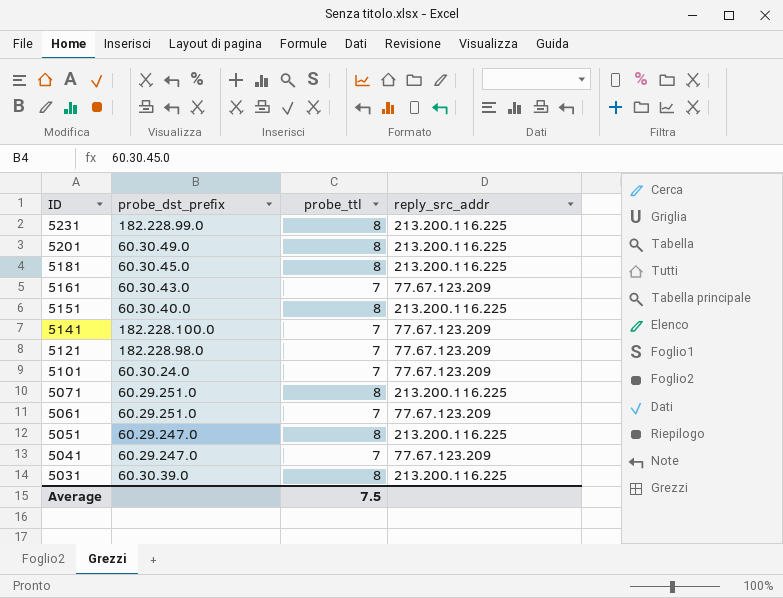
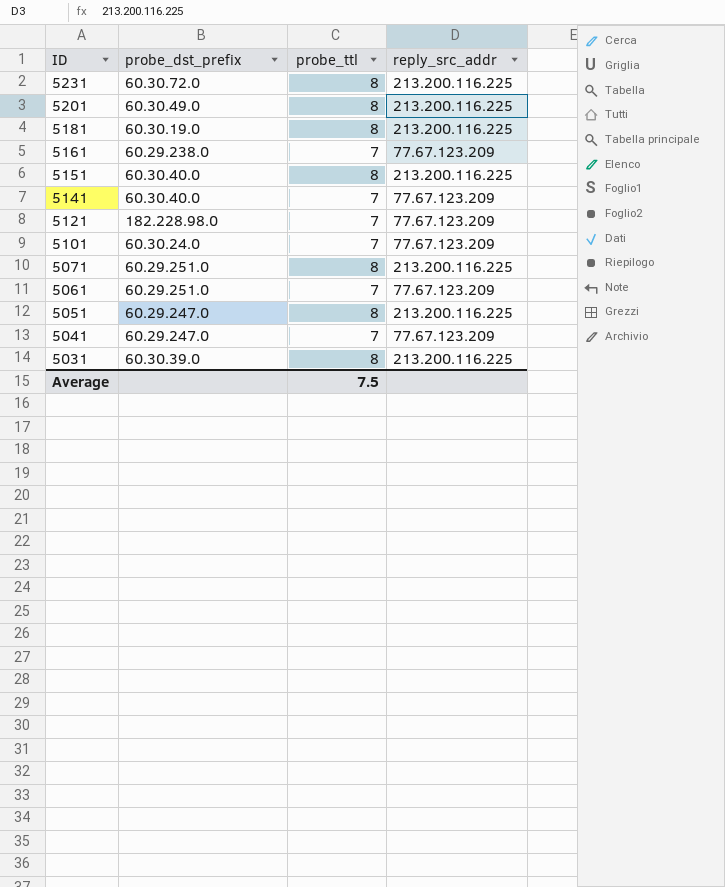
5231 | probe_dst_prefix: 182.228.99.0 -> 60.30.72.0
5181 | probe_dst_prefix: 60.30.45.0 -> 60.30.19.0
5161 | probe_dst_prefix: 60.30.43.0 -> 60.29.238.0
5141 | probe_dst_prefix: 182.228.100.0 -> 60.30.40.0

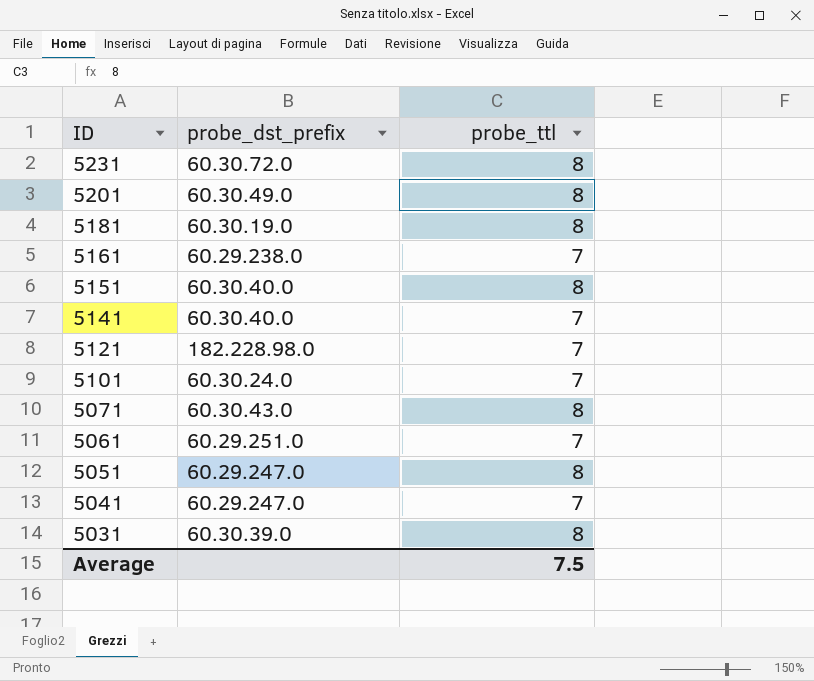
column reply_src_addr | position: 4 -> none
5071 | probe_dst_prefix: 60.29.251.0 -> 60.30.43.0

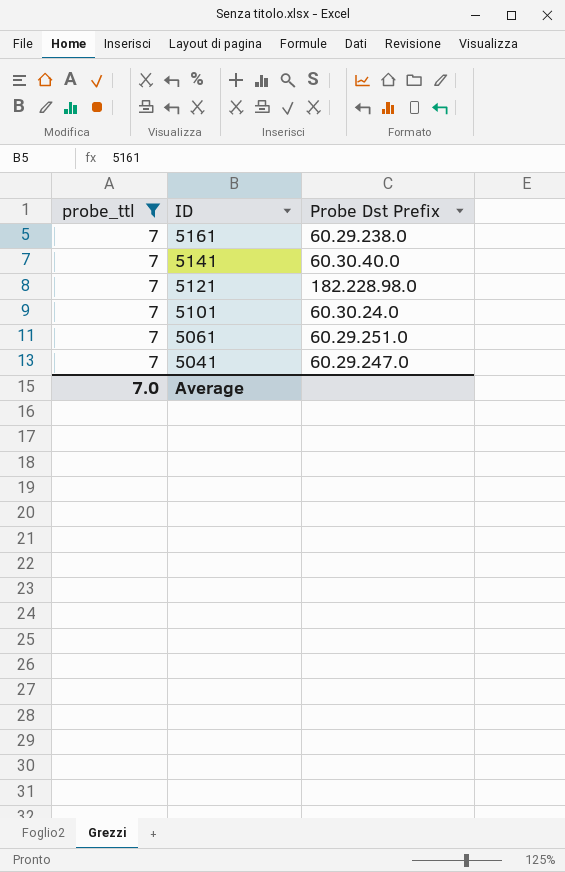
filter: none -> probe_ttl = 7
column probe_ttl | position: 3 -> 1
column name: probe_dst_prefix -> Probe Dst Prefix
Average | probe_ttl: 7.5 -> 7.0

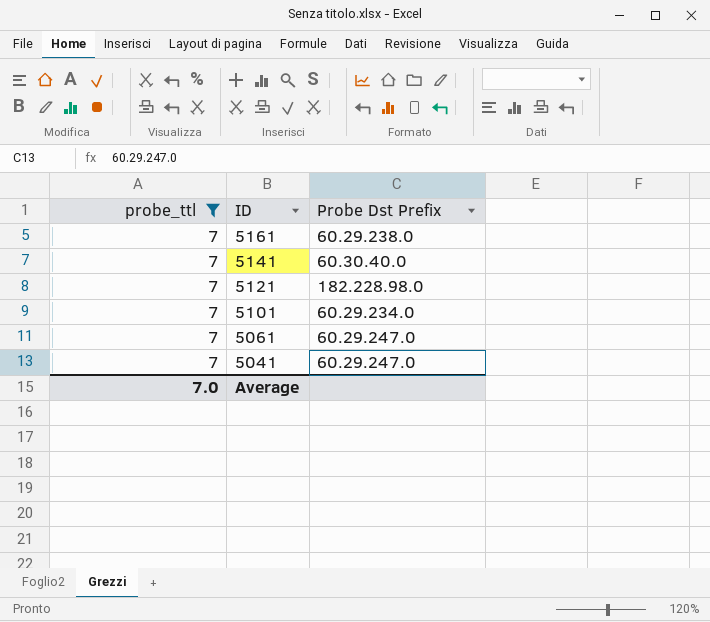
5101 | Probe Dst Prefix: 60.30.24.0 -> 60.29.234.0
5061 | Probe Dst Prefix: 60.29.251.0 -> 60.29.247.0

